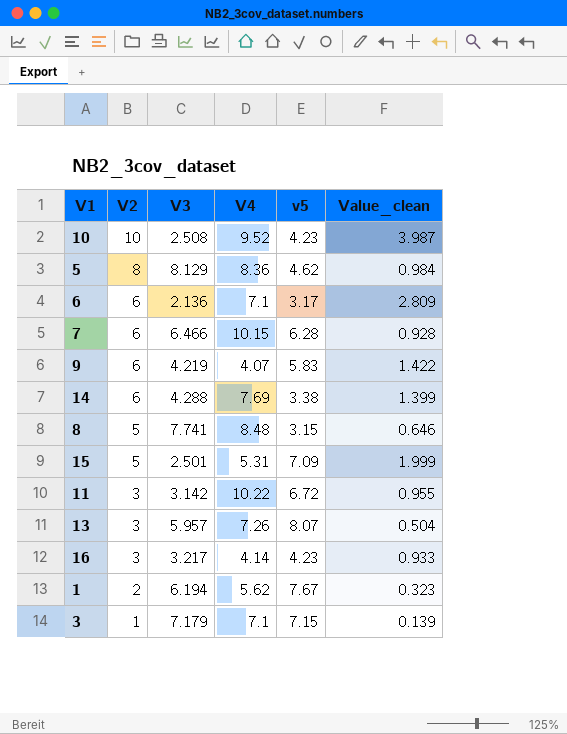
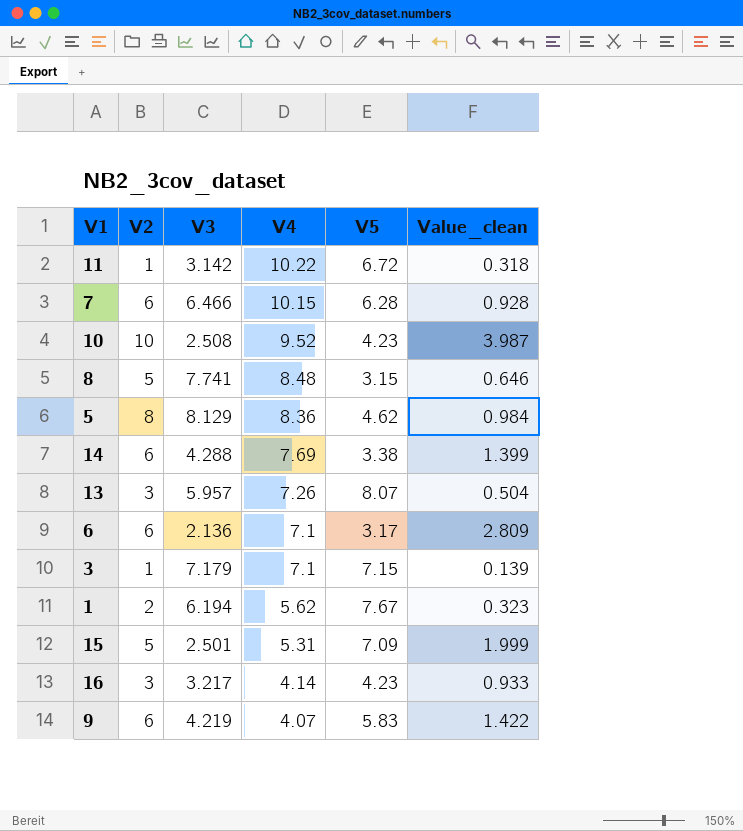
row order: V2 descending -> V4 descending
column name: v5 -> V5
11 | V2: 3 -> 1
11 | Value_clean: 0.955 -> 0.318

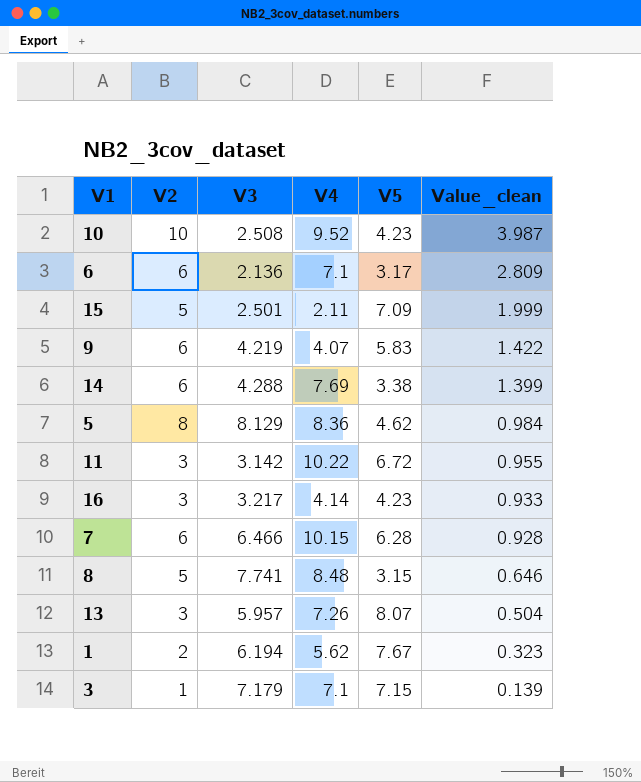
row order: V4 descending -> Value_clean descending
15 | V4: 5.31 -> 2.11
11 | V2: 1 -> 3
11 | Value_clean: 0.318 -> 0.955

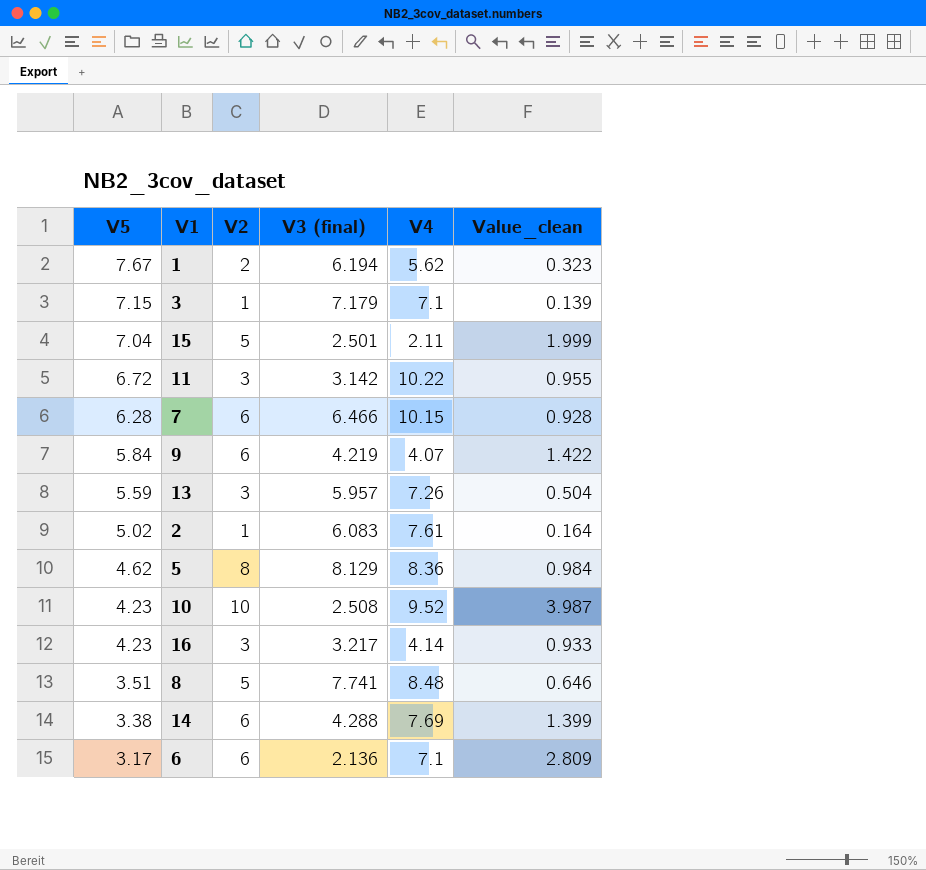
row order: Value_clean descending -> V5 descending
column V5 | position: 5 -> 1
column name: V3 -> V3 (final)
15 | V5: 7.09 -> 7.04
9 | V5: 5.83 -> 5.84
13 | V5: 8.07 -> 5.59
row 2: none -> 5.02 | 1 | 6.083 | 7.61 | 0.164
8 | V5: 3.15 -> 3.51

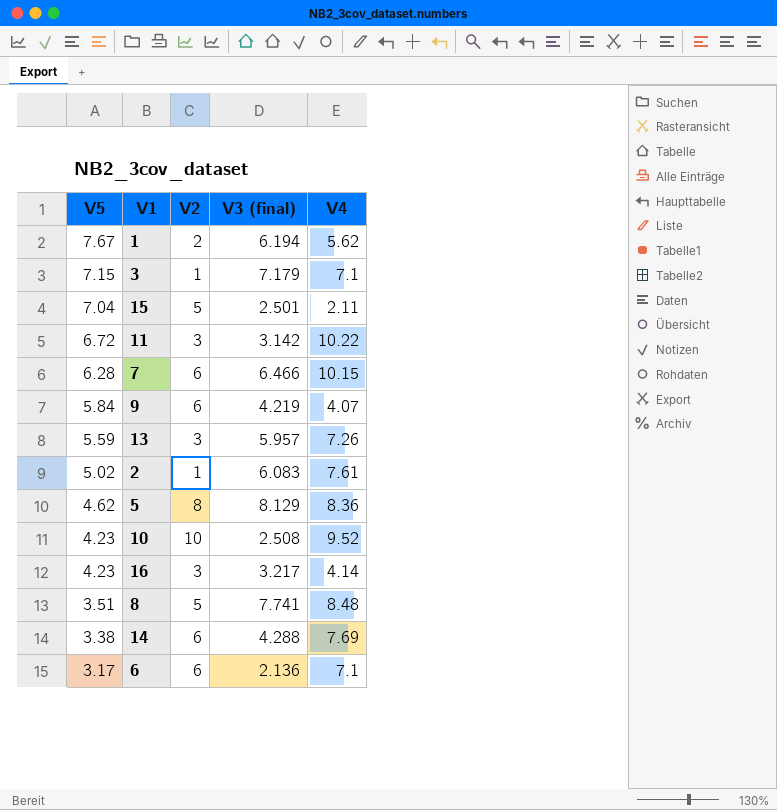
column Value_clean | formula: [V2] / [V3 (final)] -> none

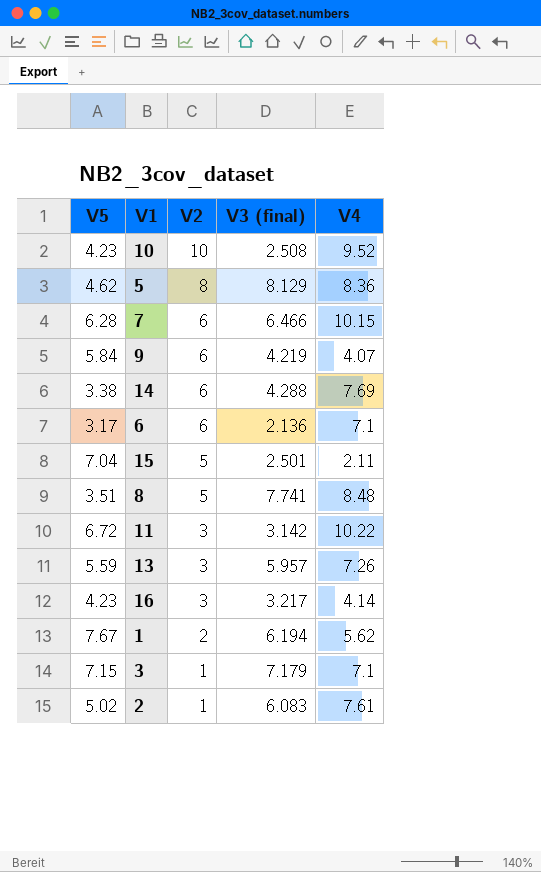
row order: V5 descending -> V2 descending

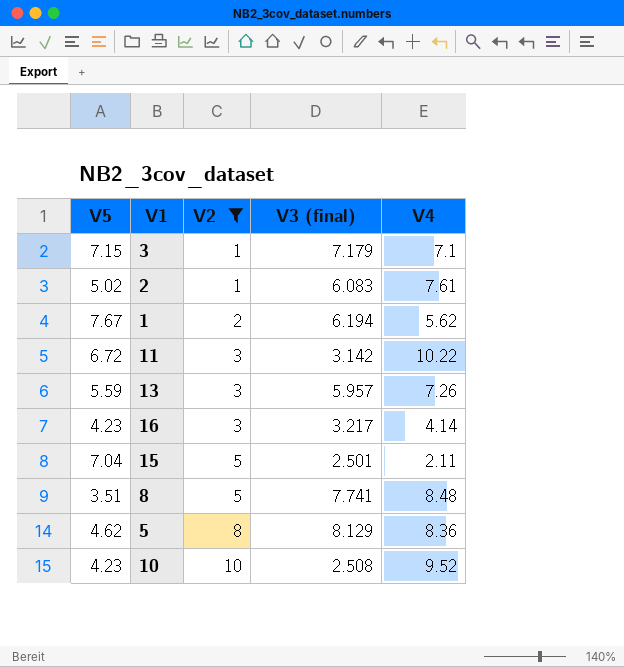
filter: none -> V2 != 6
row order: V2 descending -> V2 ascending

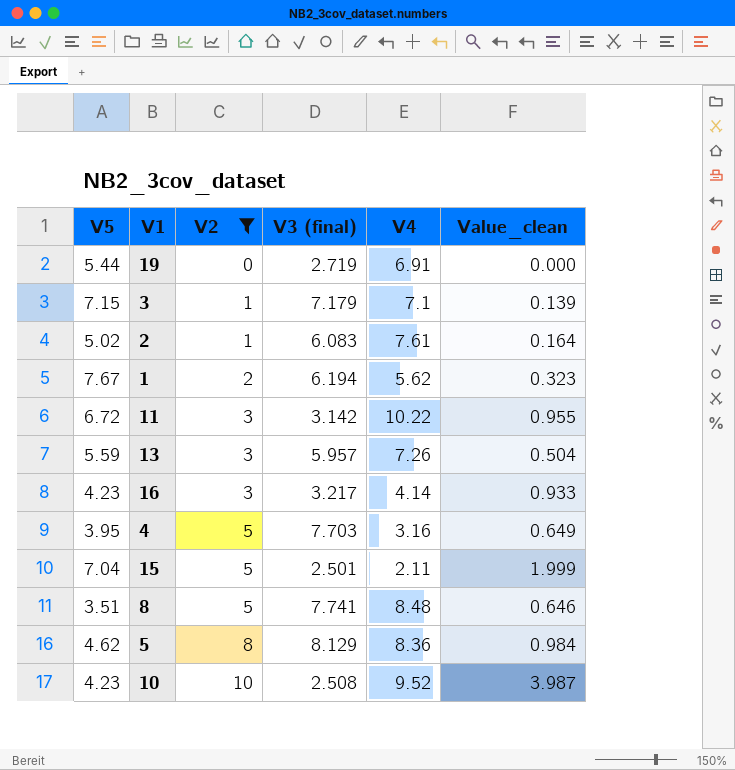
column Value_clean | formula: none -> [V2] / [V3 (final)]
row 19: none -> 5.44 | 0 | 2.719 | 6.91 | 0.000
row 4: none -> 3.95 | 5 | 7.703 | 3.16 | 0.649

